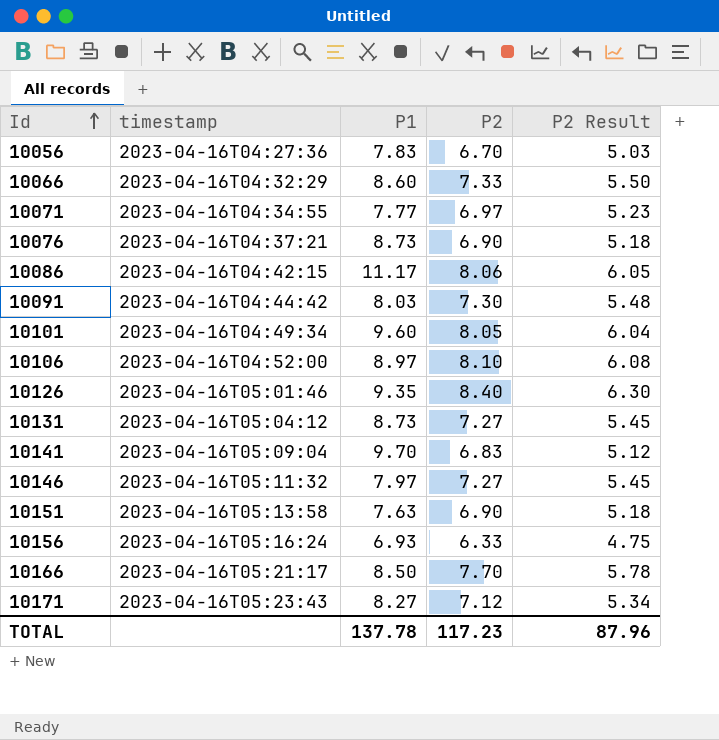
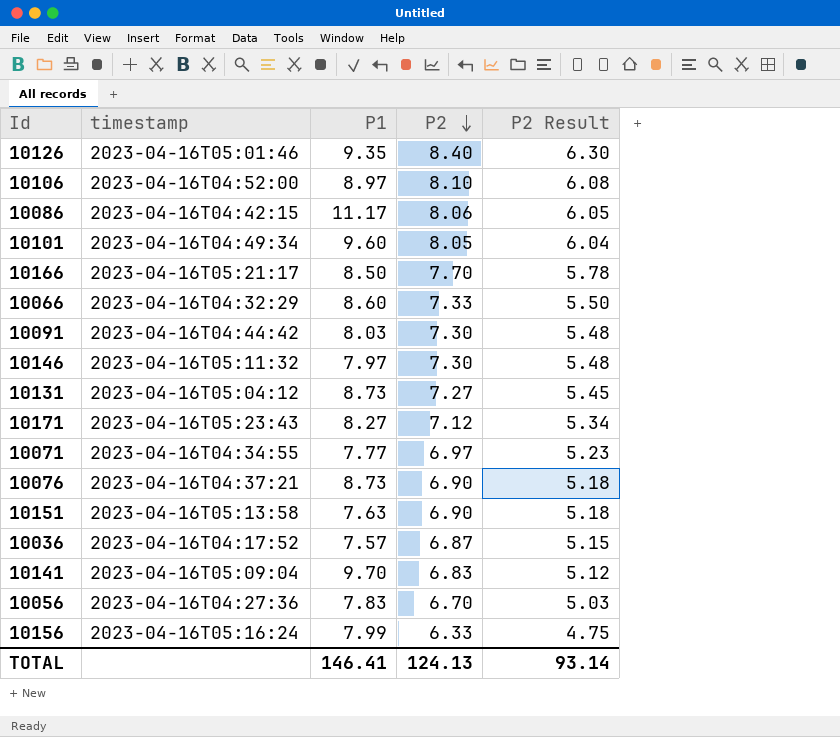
row order: Id ascending -> P2 descending
10146 | P2: 7.27 -> 7.30
10146 | P2 Result: 5.45 -> 5.48
row 10036: none -> 2023-04-16T04:17:52 | 7.57 | 6.87 | 5.15
10156 | P1: 6.93 -> 7.99
TOTAL | P1: 137.78 -> 146.41
TOTAL | P2: 117.23 -> 124.13
TOTAL | P2 Result: 87.96 -> 93.14

